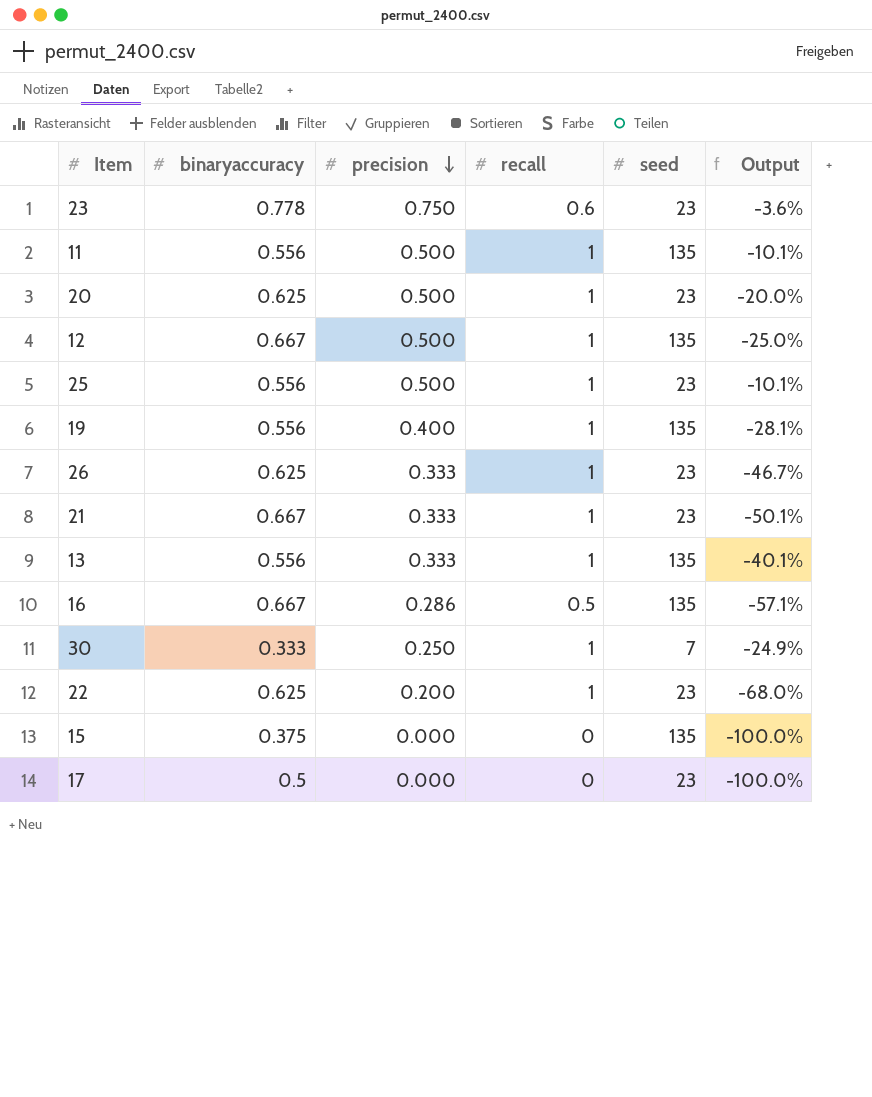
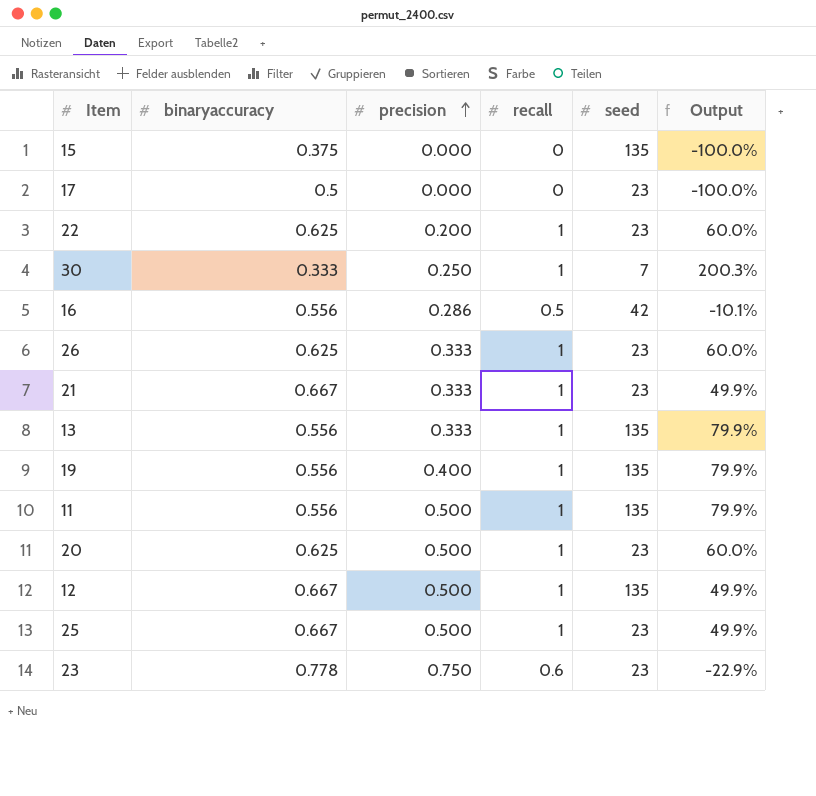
row order: precision descending -> precision ascending
column Output | formula: ([precision] - [binaryaccuracy]) / [binaryaccuracy] -> ([recall] - [binaryaccuracy]) / [binaryaccuracy]
16 | binaryaccuracy: 0.667 -> 0.556
16 | seed: 135 -> 42
25 | binaryaccuracy: 0.556 -> 0.667

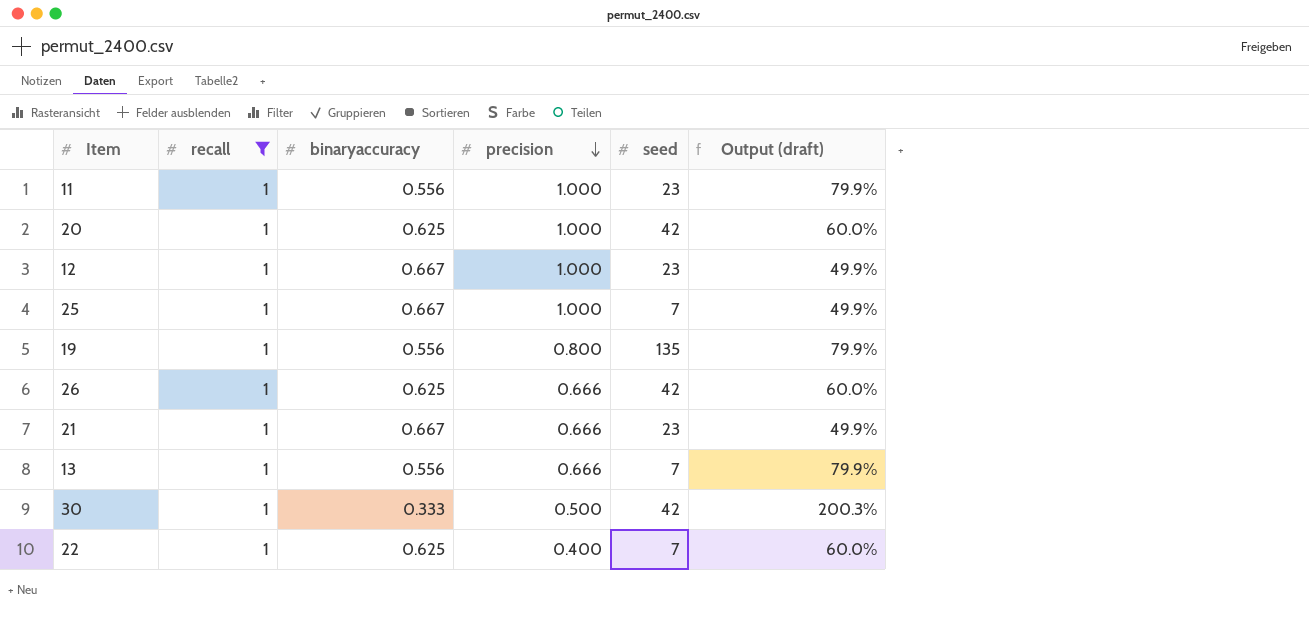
filter: none -> recall = 1
row order: precision ascending -> precision descending
column recall | position: 4 -> 2
column name: Output -> Output (draft)
11 | precision: 0.500 -> 1.000
11 | seed: 135 -> 23
20 | precision: 0.500 -> 1.000
20 | seed: 23 -> 42
12 | precision: 0.500 -> 1.000
12 | seed: 135 -> 23
25 | precision: 0.500 -> 1.000
25 | seed: 23 -> 7
19 | precision: 0.400 -> 0.800
26 | precision: 0.333 -> 0.666
26 | seed: 23 -> 42
21 | precision: 0.333 -> 0.666
13 | precision: 0.333 -> 0.666
13 | seed: 135 -> 7
30 | precision: 0.250 -> 0.500
30 | seed: 7 -> 42
22 | precision: 0.200 -> 0.400
22 | seed: 23 -> 7

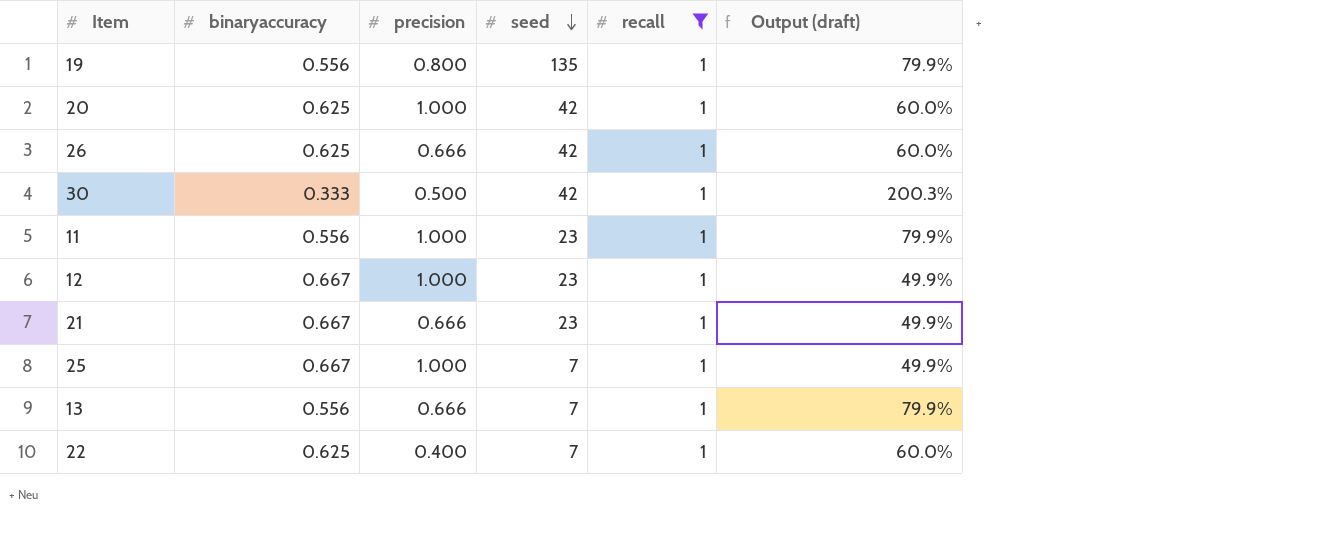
row order: precision descending -> seed descending
column recall | position: 2 -> 5

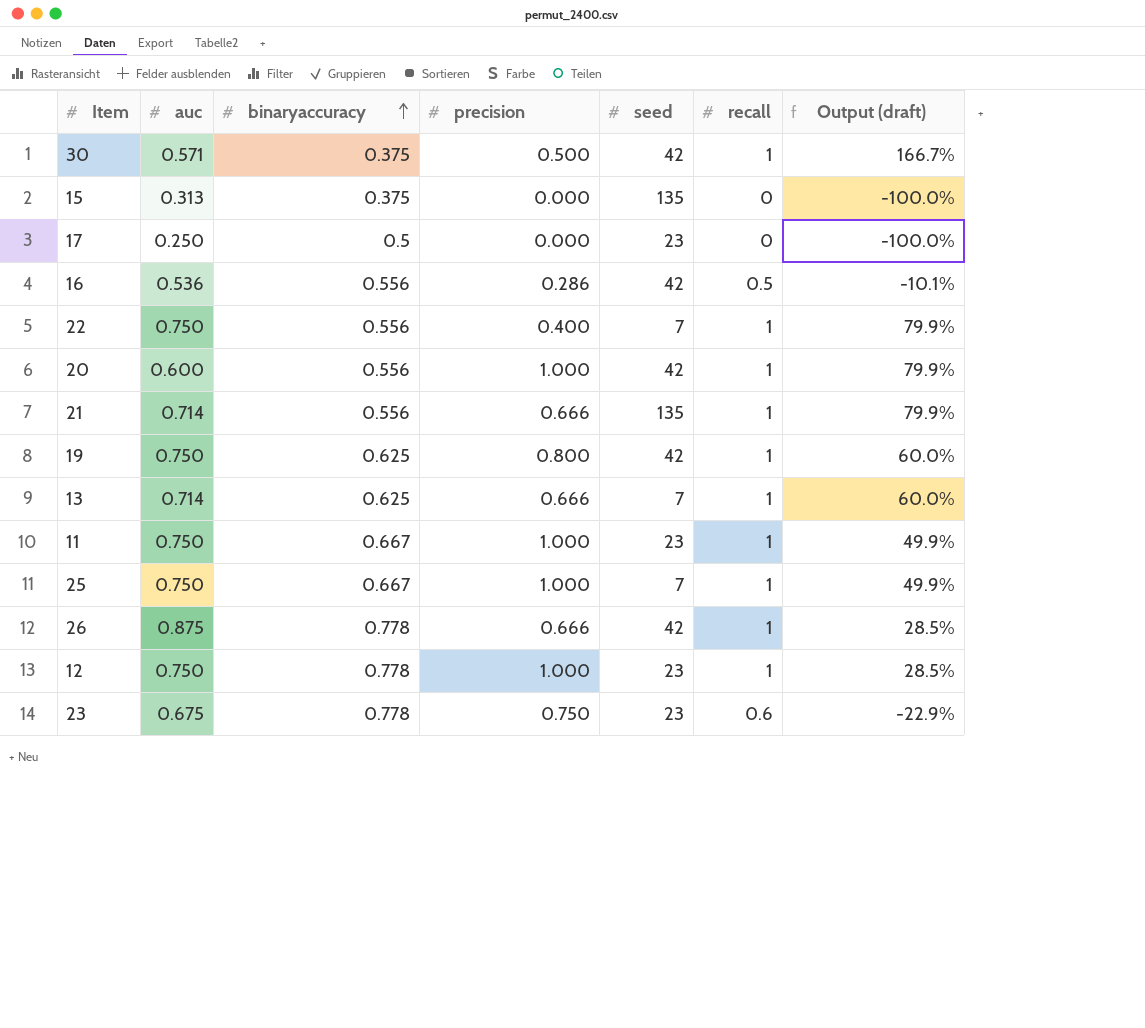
filter: recall = 1 -> none
row order: seed descending -> binaryaccuracy ascending
column auc | position: none -> 2
30 | binaryaccuracy: 0.333 -> 0.375
30 | Output (draft): 200.3% -> 166.7%
22 | binaryaccuracy: 0.625 -> 0.556
22 | Output (draft): 60.0% -> 79.9%
20 | binaryaccuracy: 0.625 -> 0.556
20 | Output (draft): 60.0% -> 79.9%
21 | binaryaccuracy: 0.667 -> 0.556
21 | seed: 23 -> 135
21 | Output (draft): 49.9% -> 79.9%
19 | binaryaccuracy: 0.556 -> 0.625
19 | seed: 135 -> 42
19 | Output (draft): 79.9% -> 60.0%
13 | binaryaccuracy: 0.556 -> 0.625
13 | Output (draft): 79.9% -> 60.0%
11 | binaryaccuracy: 0.556 -> 0.667
11 | Output (draft): 79.9% -> 49.9%
26 | binaryaccuracy: 0.625 -> 0.778
26 | Output (draft): 60.0% -> 28.5%
12 | binaryaccuracy: 0.667 -> 0.778
12 | Output (draft): 49.9% -> 28.5%

